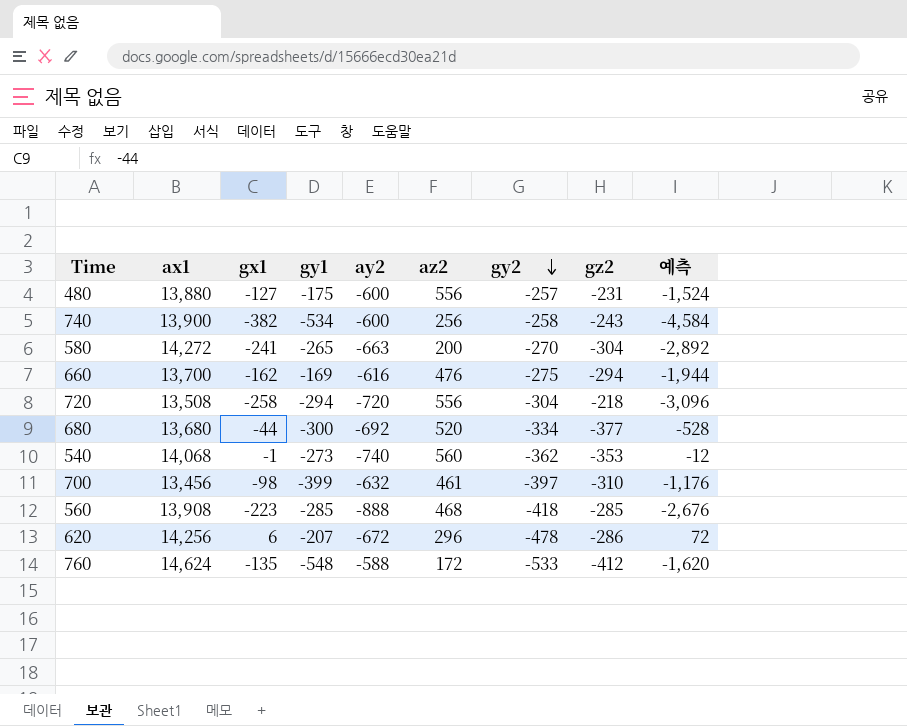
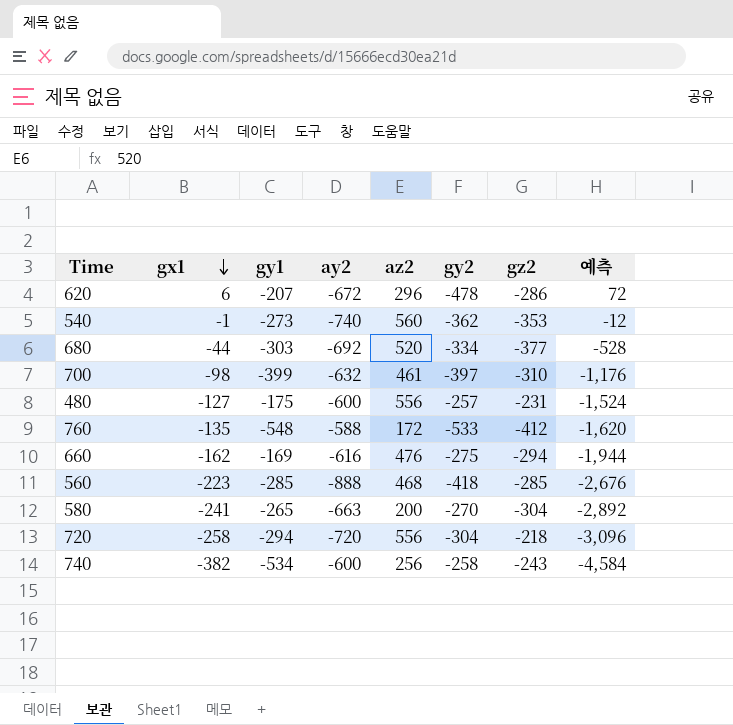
row order: gy2 descending -> gx1 descending
column ax1 | position: 2 -> none
680 | gy1: -300 -> -303

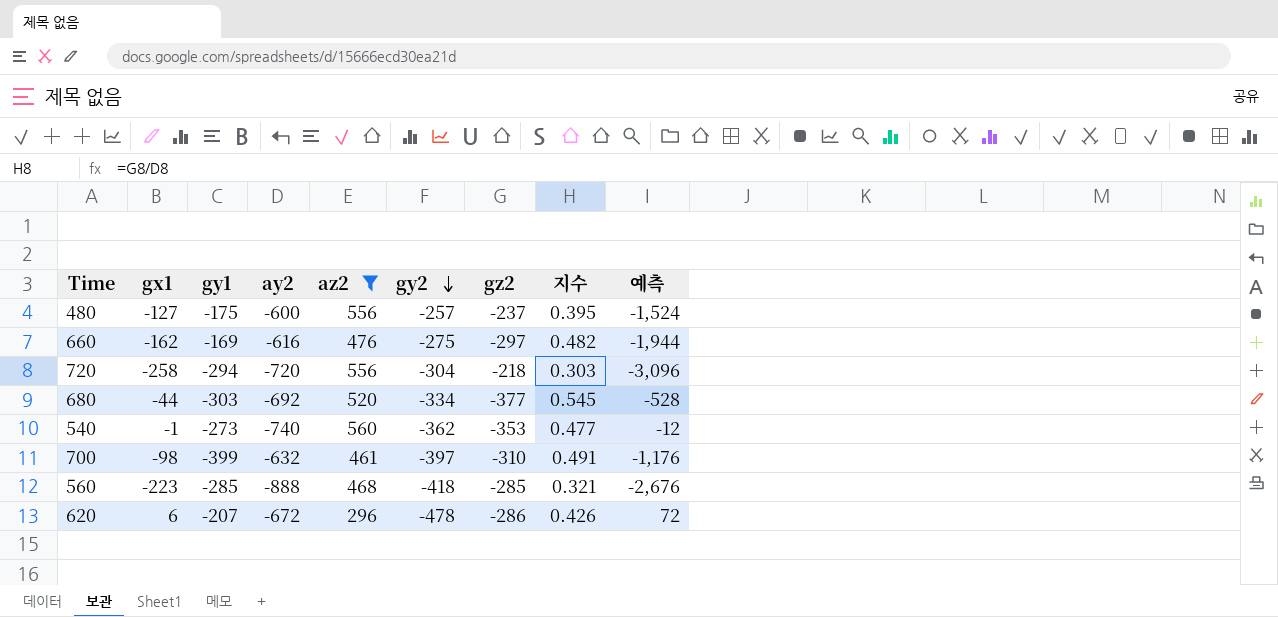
filter: none -> az2 >= 296
row order: gx1 descending -> gy2 descending
column 지수 | formula: none -> [gz2] / [ay2]
480 | gz2: -231 -> -237
660 | gz2: -294 -> -297

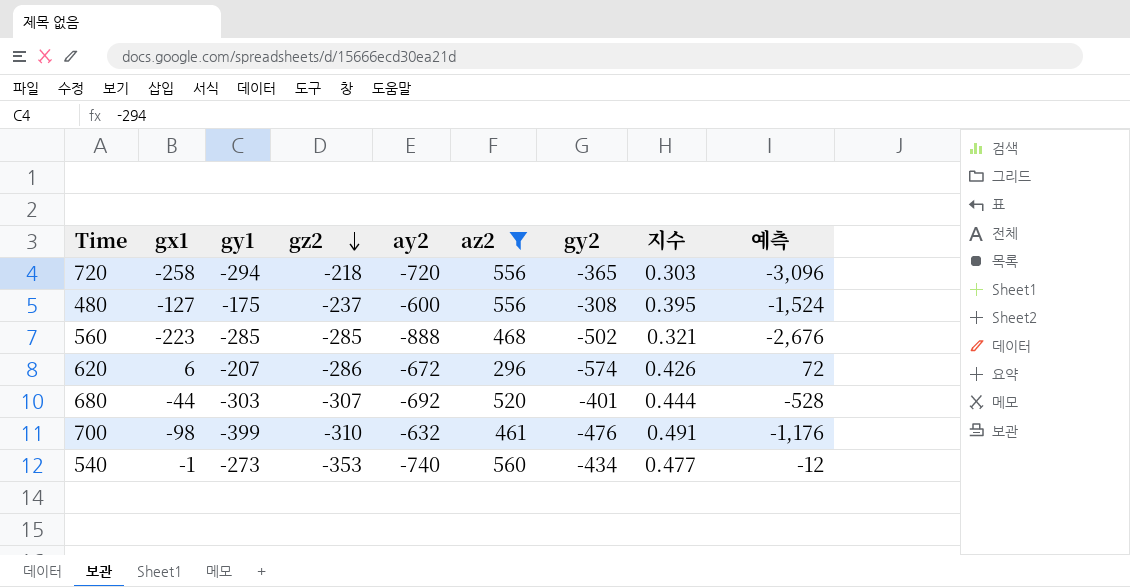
row order: gy2 descending -> gz2 descending
column gz2 | position: 7 -> 4
row 660: -162 | -169 | -616 | 476 | -275 | -297 | 0.482 | -1,944 -> none
720 | gy2: -304 -> -365
480 | gy2: -257 -> -308
560 | gy2: -418 -> -502
620 | gy2: -478 -> -574
680 | gz2: -377 -> -307
680 | gy2: -334 -> -401
680 | 지수: 0.545 -> 0.444
700 | gy2: -397 -> -476
540 | gy2: -362 -> -434

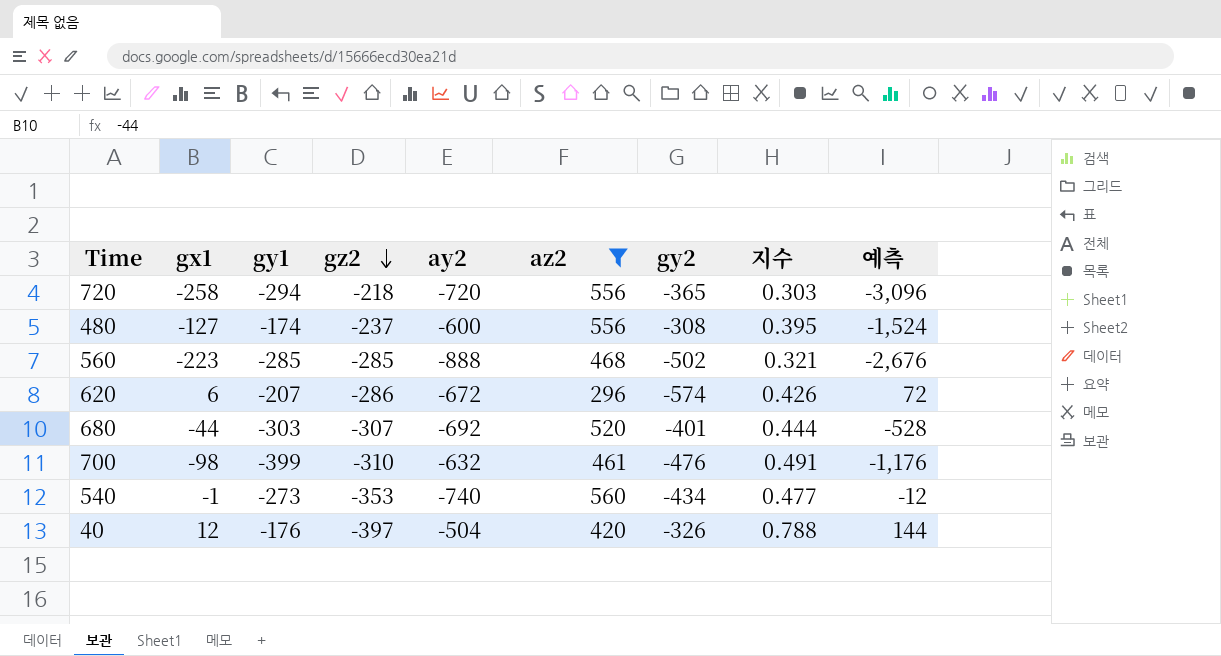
480 | gy1: -175 -> -174
row 40: none -> 12 | -176 | -397 | -504 | 420 | -326 | 0.788 | 144

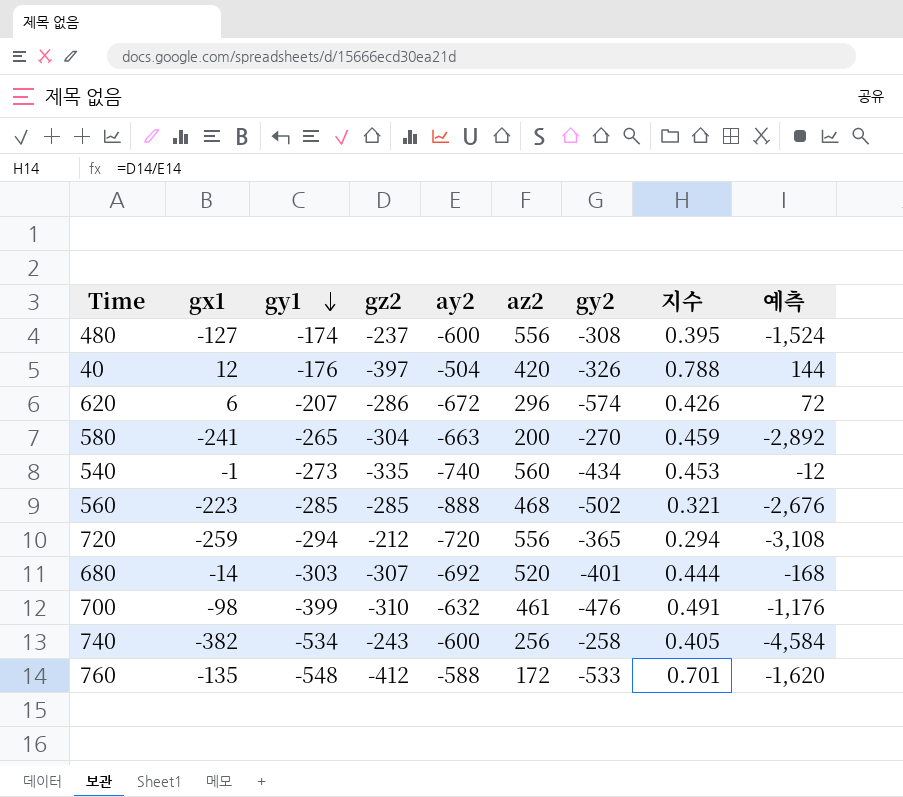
filter: az2 >= 296 -> none
row order: gz2 descending -> gy1 descending
540 | gz2: -353 -> -335
540 | 지수: 0.477 -> 0.453
720 | gx1: -258 -> -259
720 | gz2: -218 -> -212
720 | 지수: 0.303 -> 0.294
720 | 예측: -3,096 -> -3,108
680 | gx1: -44 -> -14
680 | 예측: -528 -> -168

